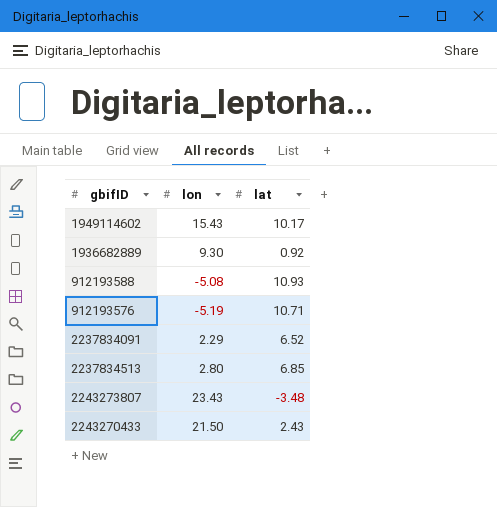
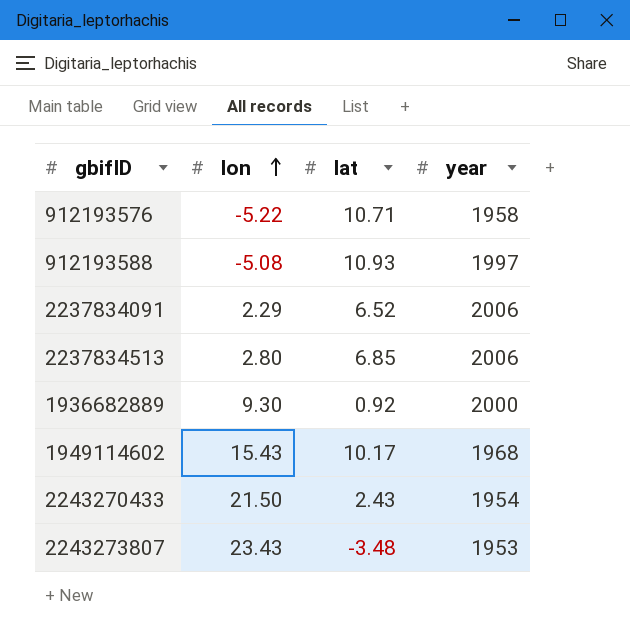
row order: none -> lon ascending
column year | position: none -> 4
912193576 | lon: -5.19 -> -5.22

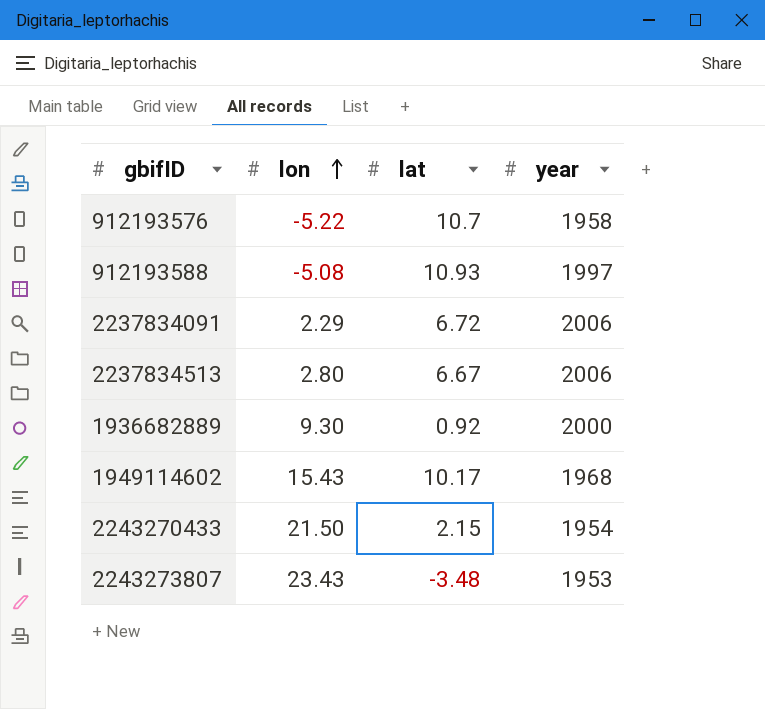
912193576 | lat: 10.71 -> 10.7
2237834091 | lat: 6.52 -> 6.72
2237834513 | lat: 6.85 -> 6.67
2243270433 | lat: 2.43 -> 2.15

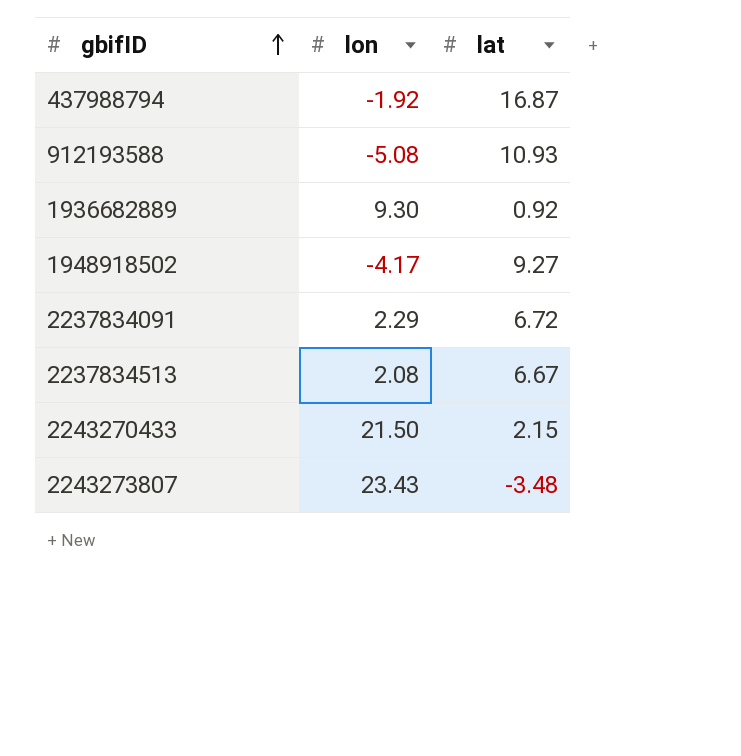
row order: lon ascending -> gbifID ascending
column year | position: 4 -> none
row 912193576: -5.22 | 10.7 | 1958 -> none
row 1949114602: 15.43 | 10.17 | 1968 -> none
row 437988794: none -> -1.92 | 16.87
row 1948918502: none -> -4.17 | 9.27
2237834513 | lon: 2.80 -> 2.08

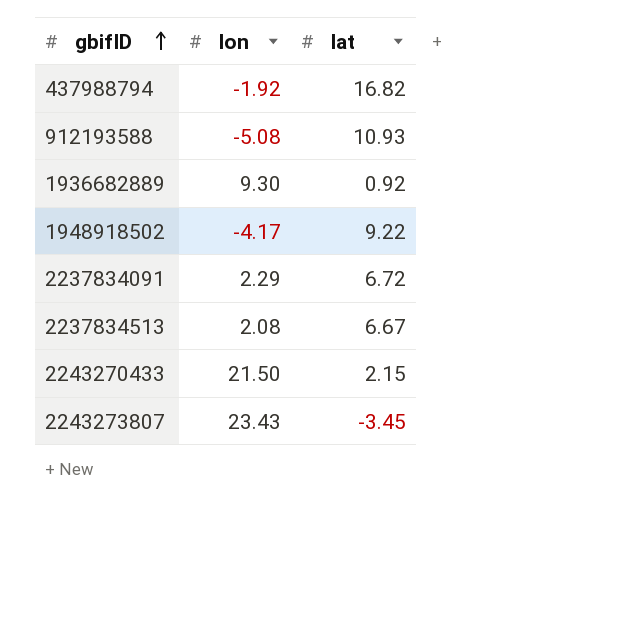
437988794 | lat: 16.87 -> 16.82
1948918502 | lat: 9.27 -> 9.22
2243273807 | lat: -3.48 -> -3.45

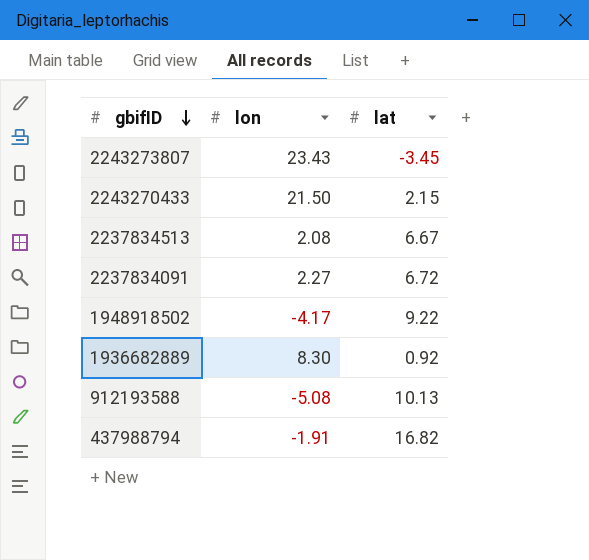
row order: gbifID ascending -> gbifID descending
2237834091 | lon: 2.29 -> 2.27
1936682889 | lon: 9.30 -> 8.30
912193588 | lat: 10.93 -> 10.13
437988794 | lon: -1.92 -> -1.91

